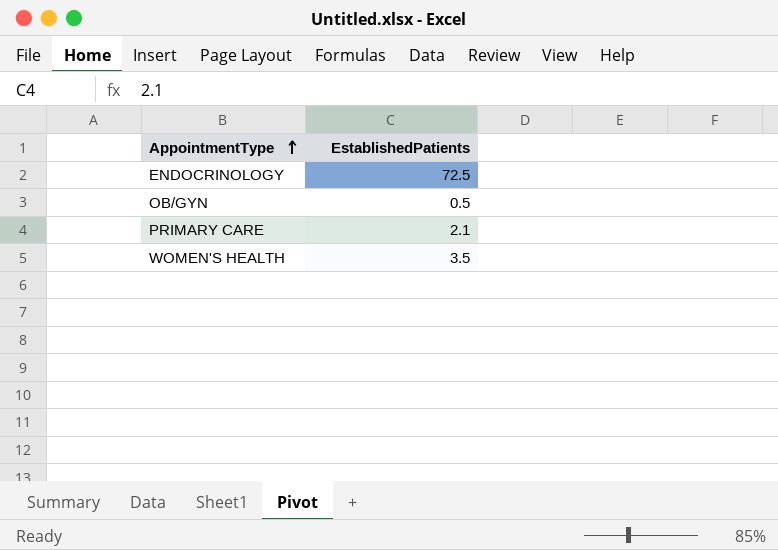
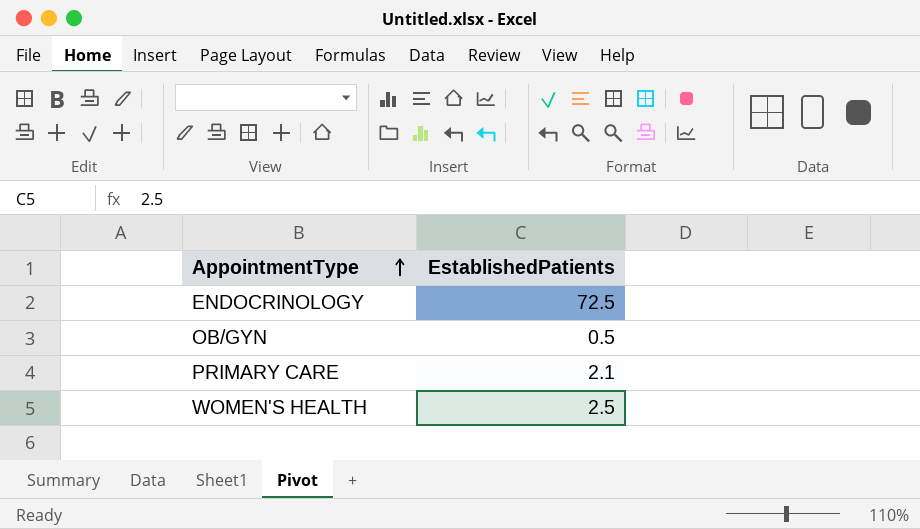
WOMEN'S HEALTH | EstablishedPatients: 3.5 -> 2.5

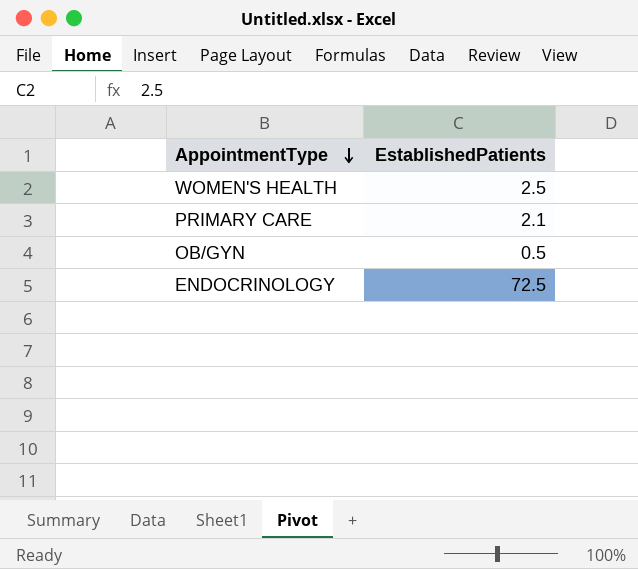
row order: AppointmentType ascending -> AppointmentType descending

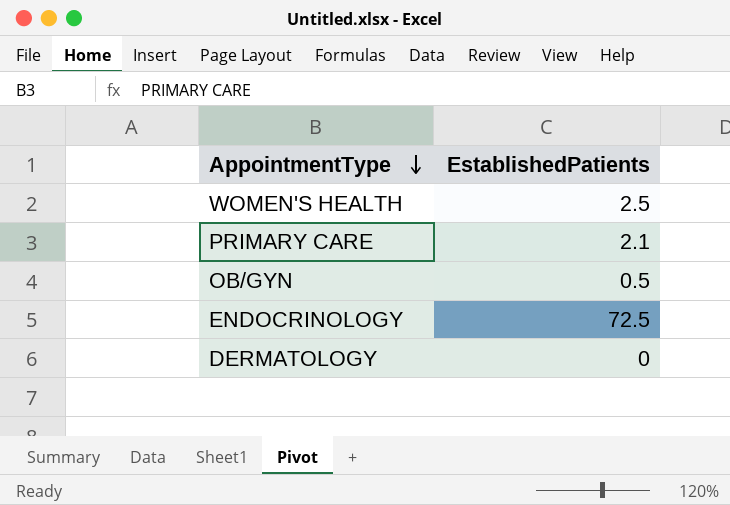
row DERMATOLOGY: none -> 0

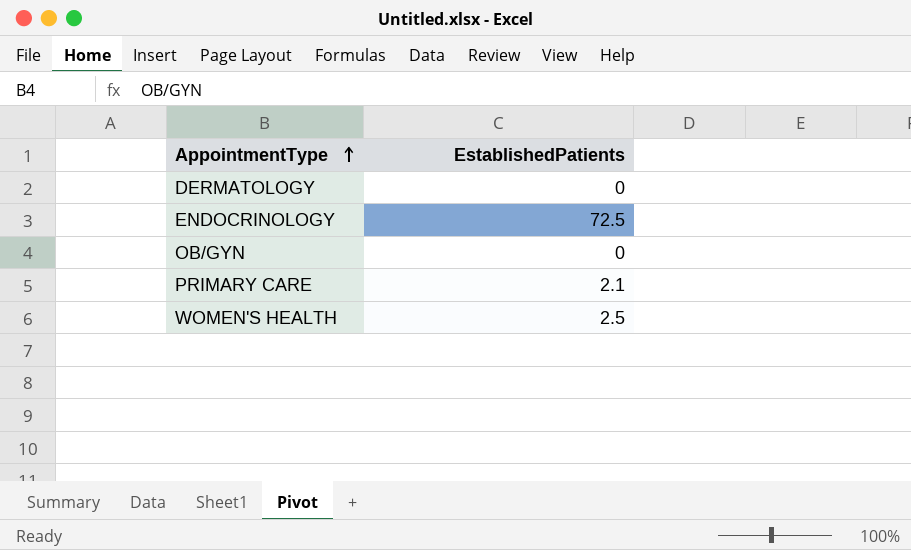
row order: AppointmentType descending -> AppointmentType ascending
OB/GYN | EstablishedPatients: 0.5 -> 0

